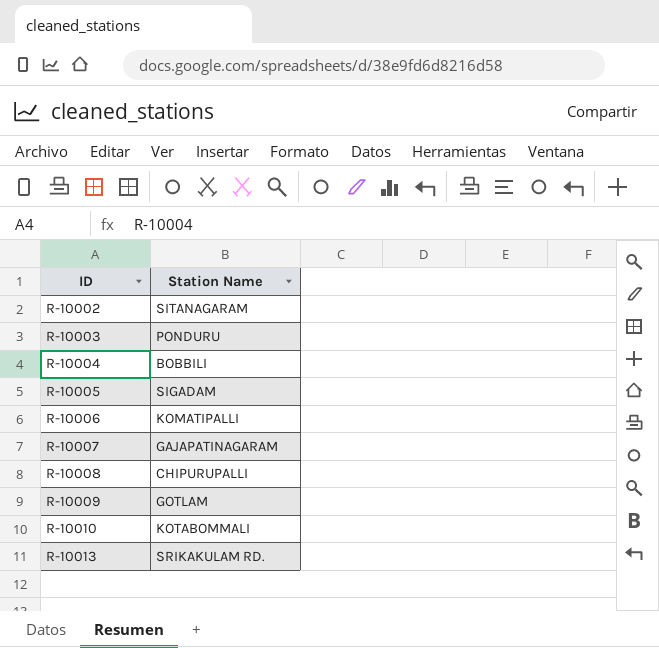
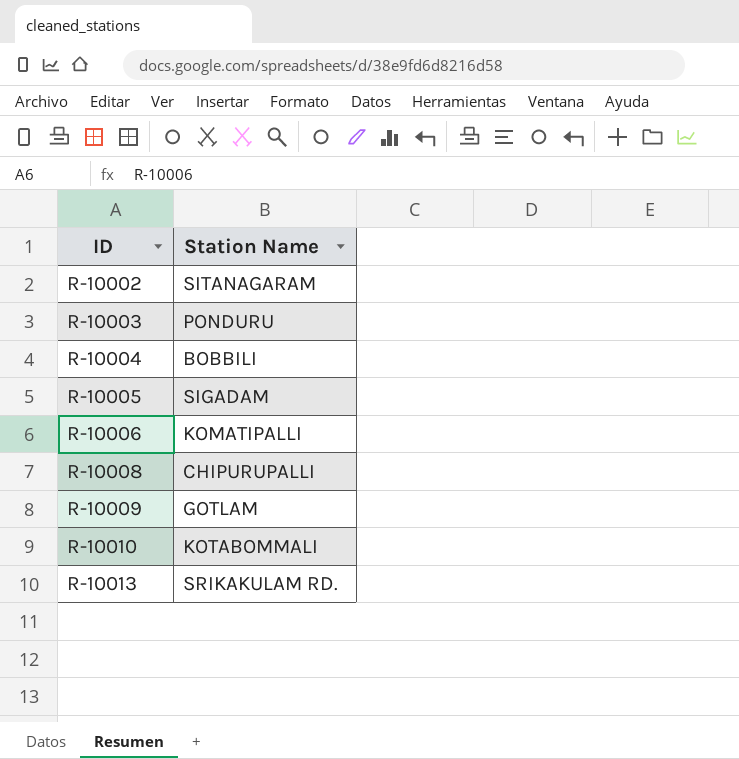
row R-10007: GAJAPATINAGARAM -> none

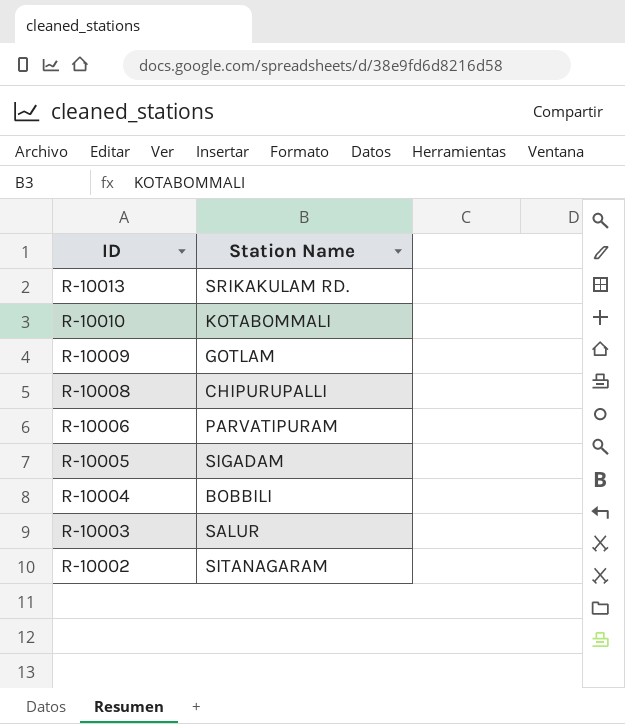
row order: ID ascending -> ID descending
R-10006 | Station Name: KOMATIPALLI -> PARVATIPURAM
R-10003 | Station Name: PONDURU -> SALUR

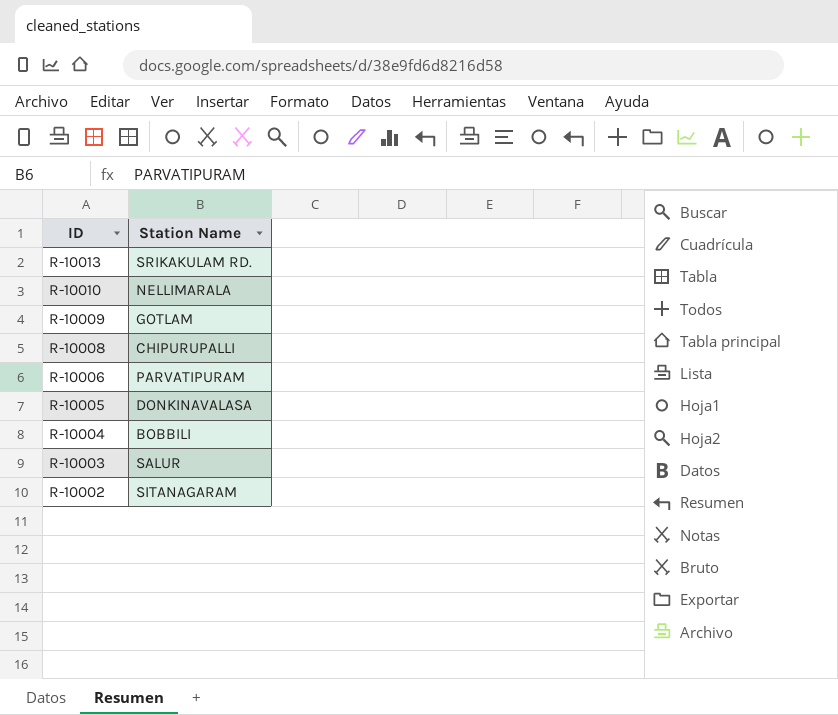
R-10010 | Station Name: KOTABOMMALI -> NELLIMARALA
R-10005 | Station Name: SIGADAM -> DONKINAVALASA

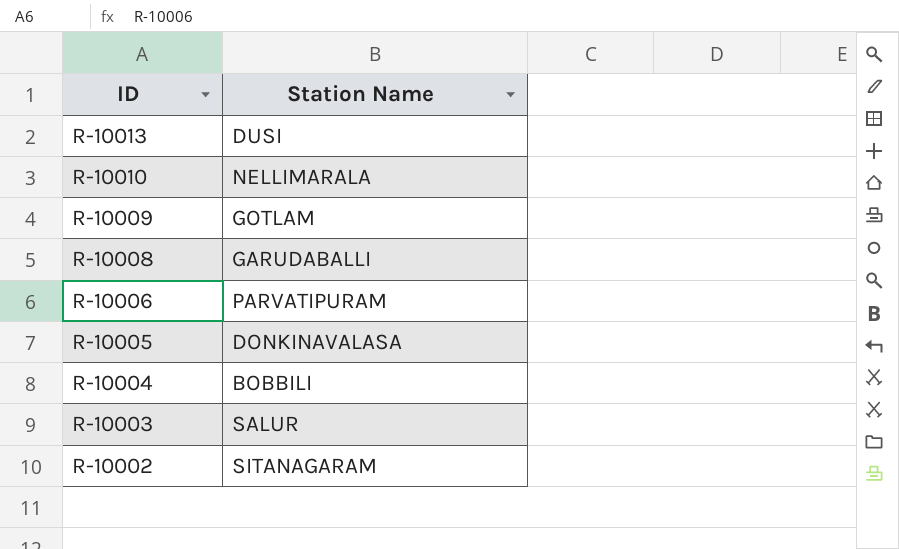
R-10013 | Station Name: SRIKAKULAM RD. -> DUSI
R-10008 | Station Name: CHIPURUPALLI -> GARUDABALLI

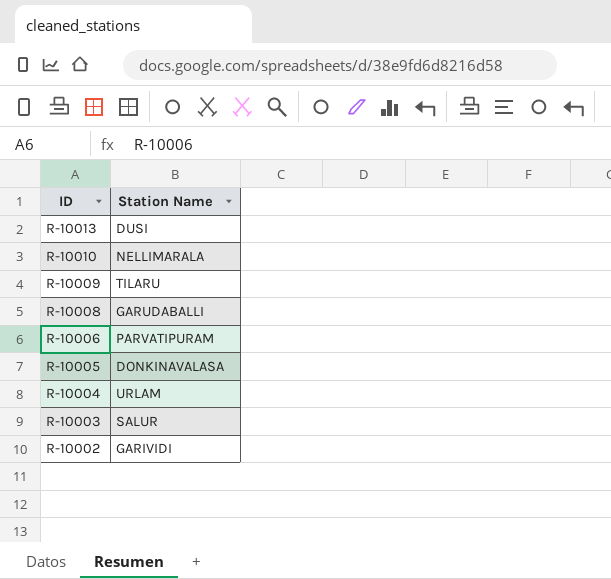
R-10009 | Station Name: GOTLAM -> TILARU
R-10004 | Station Name: BOBBILI -> URLAM
R-10002 | Station Name: SITANAGARAM -> GARIVIDI

